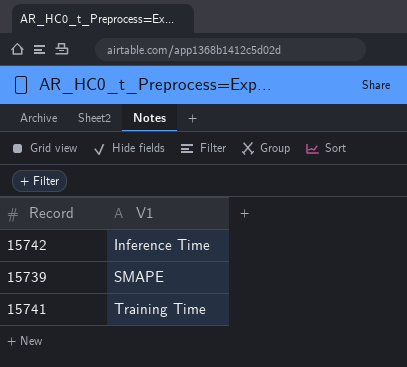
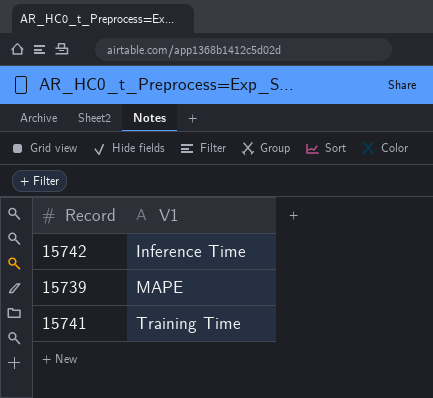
15739 | V1: SMAPE -> MAPE

